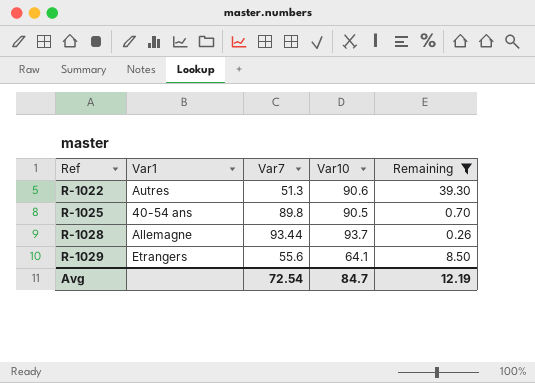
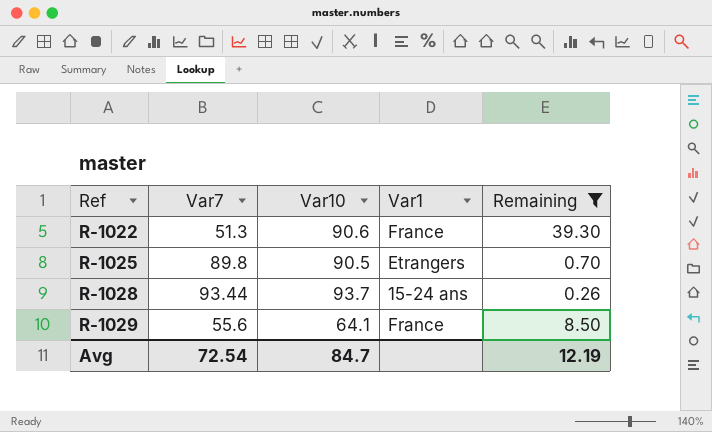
column Var1 | position: 2 -> 4
R-1022 | Var1: Autres -> France
R-1025 | Var1: 40-54 ans -> Etrangers
R-1028 | Var1: Allemagne -> 15-24 ans
R-1029 | Var1: Etrangers -> France

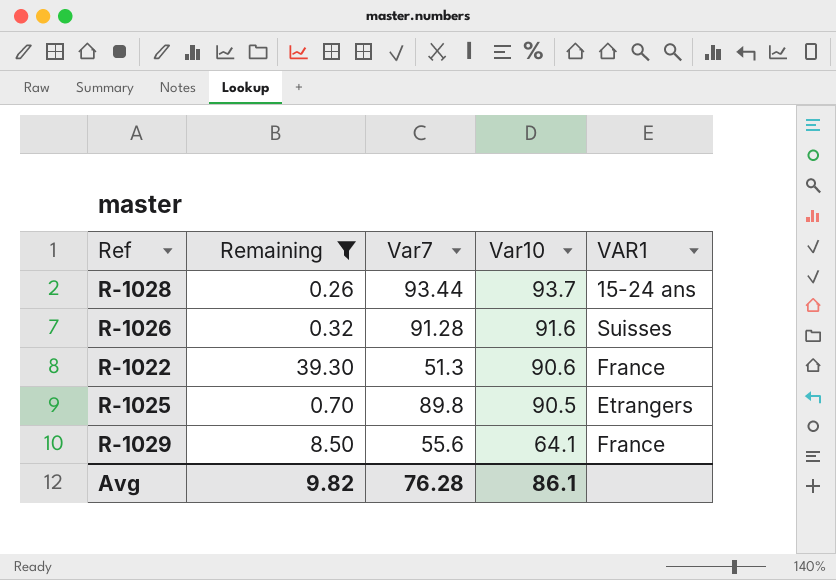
row order: Ref ascending -> Var10 descending
column Remaining | position: 5 -> 2
column name: Var1 -> VAR1
row R-1026: none -> 0.32 | 91.28 | 91.6 | Suisses
Avg | Remaining: 12.19 -> 9.82
Avg | Var7: 72.54 -> 76.28
Avg | Var10: 84.7 -> 86.1

